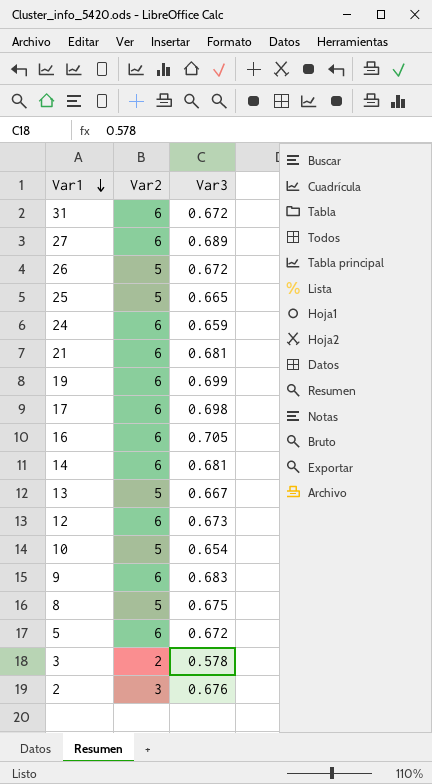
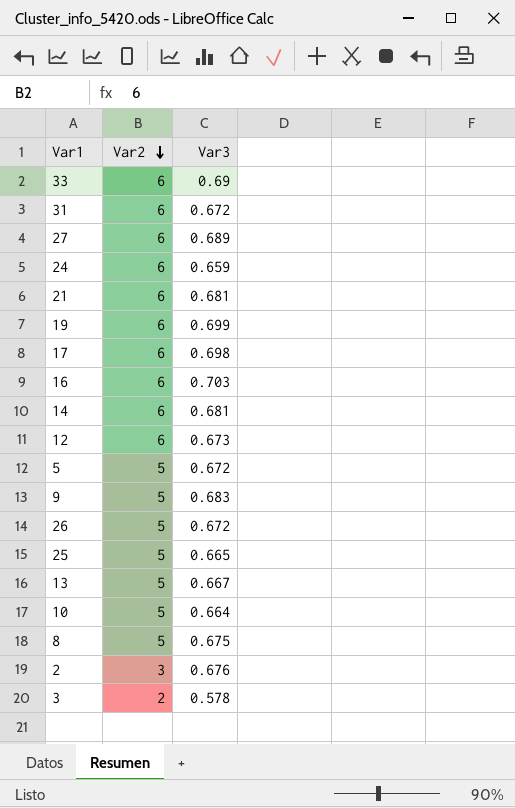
row order: Var1 descending -> Var2 descending
row 33: none -> 6 | 0.69
16 | Var3: 0.705 -> 0.703
5 | Var2: 6 -> 5
9 | Var2: 6 -> 5
10 | Var3: 0.654 -> 0.664

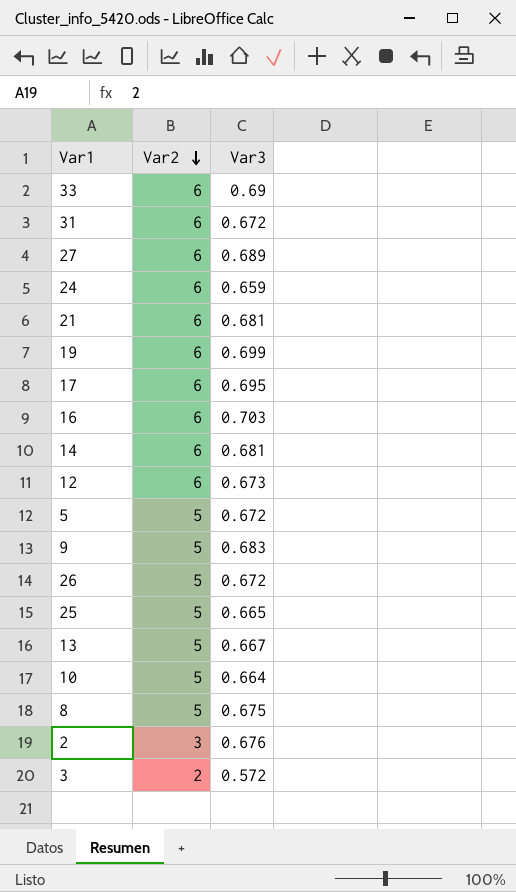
17 | Var3: 0.698 -> 0.695
3 | Var3: 0.578 -> 0.572

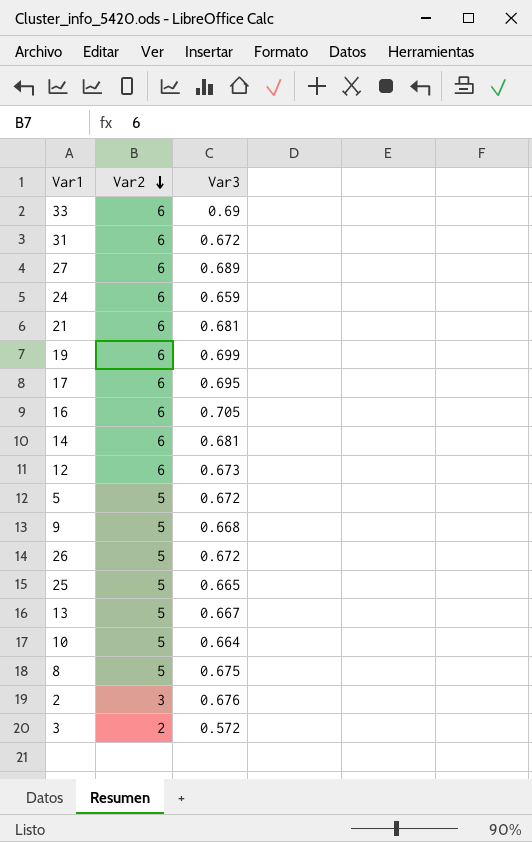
16 | Var3: 0.703 -> 0.705
9 | Var3: 0.683 -> 0.668

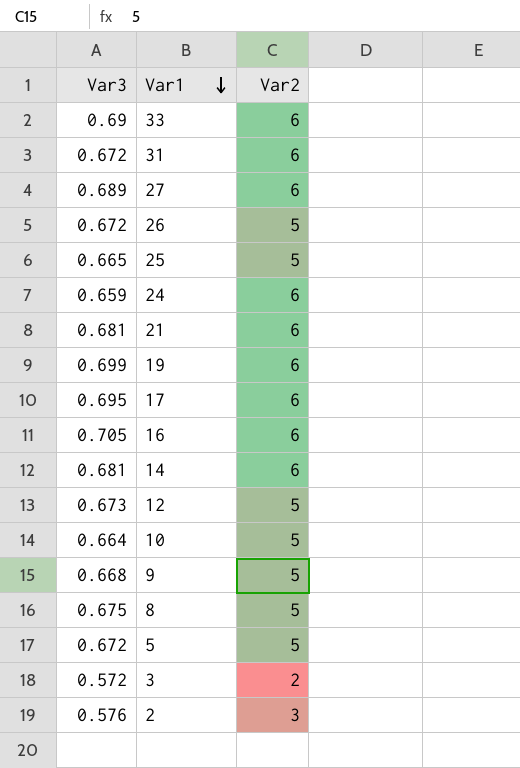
row order: Var2 descending -> Var1 descending
column Var3 | position: 3 -> 1
row 13: 5 | 0.667 -> none
12 | Var2: 6 -> 5
2 | Var3: 0.676 -> 0.576

